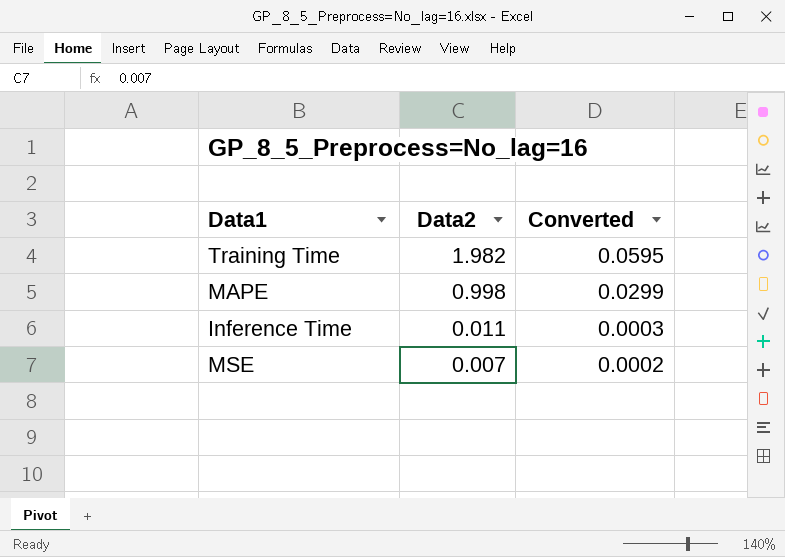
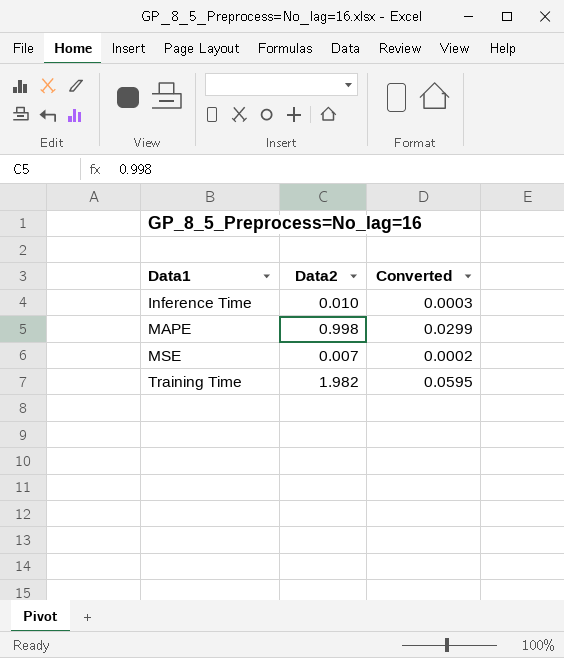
row order: Data2 descending -> Data1 ascending
Inference Time | Data2: 0.011 -> 0.010

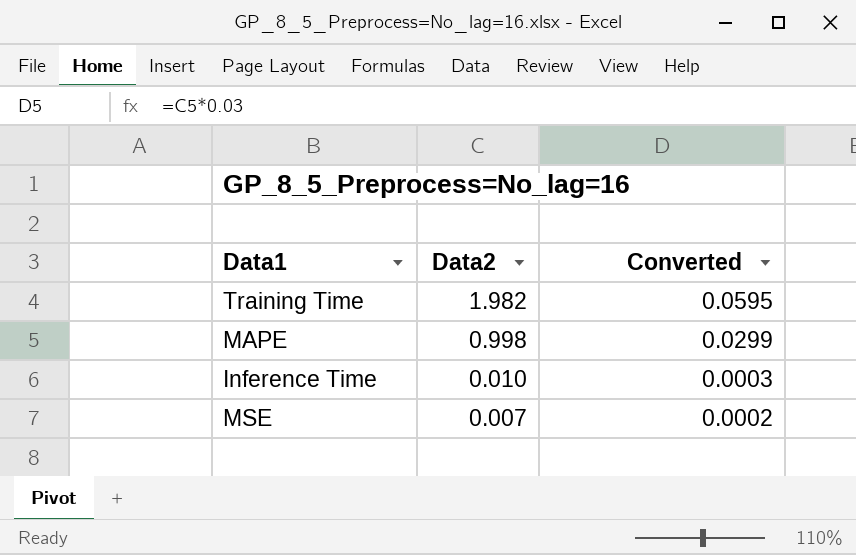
row order: Data1 ascending -> Data2 descending

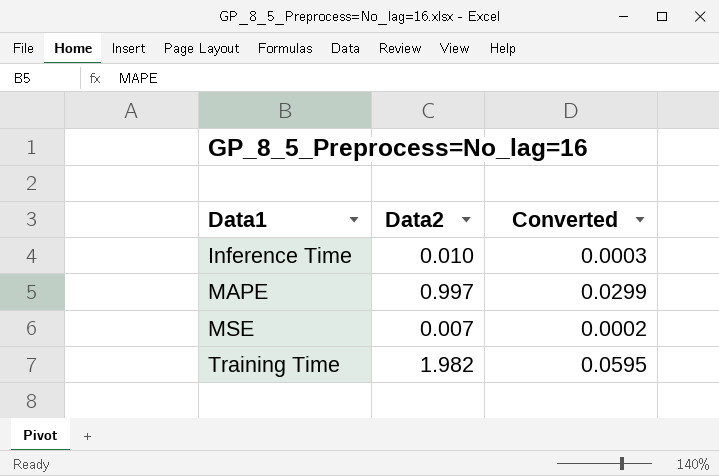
row order: Data2 descending -> Data1 ascending
MAPE | Data2: 0.998 -> 0.997

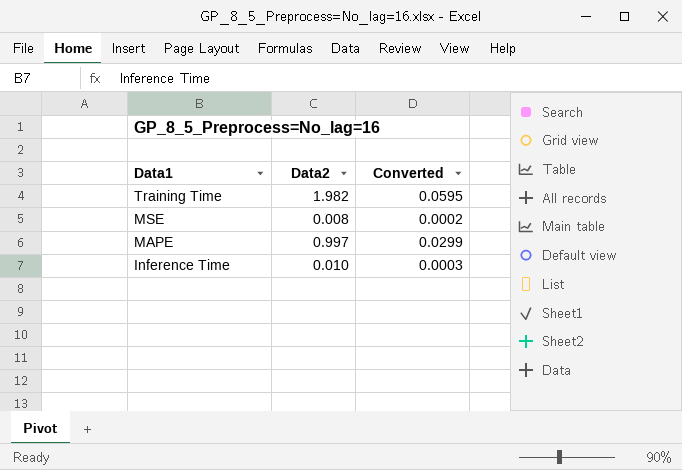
row order: Data1 ascending -> Data1 descending
MSE | Data2: 0.007 -> 0.008

